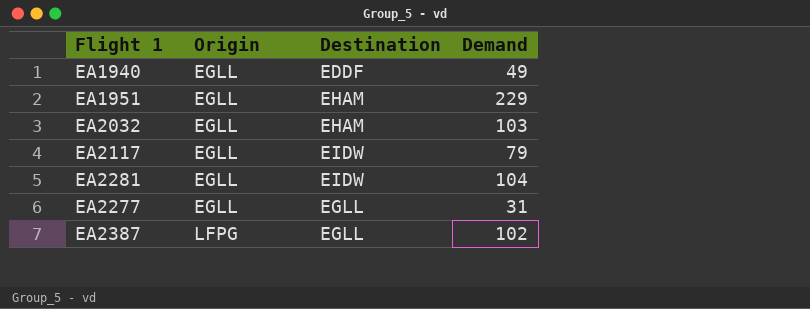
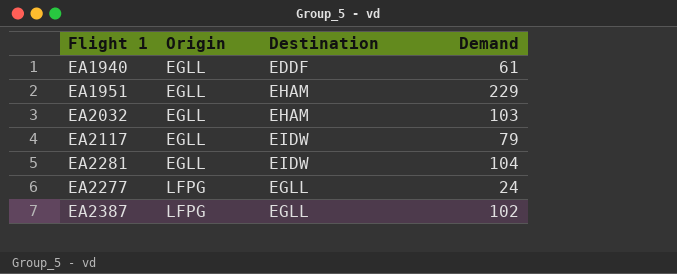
EA1940 | Demand: 49 -> 61
EA2277 | Origin: EGLL -> LFPG
EA2277 | Demand: 31 -> 24

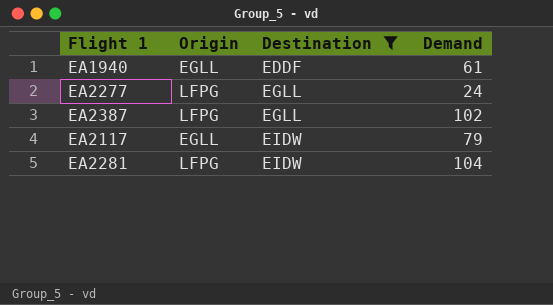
filter: none -> Destination != EHAM
row order: Origin ascending -> Destination ascending
EA2281 | Origin: EGLL -> LFPG

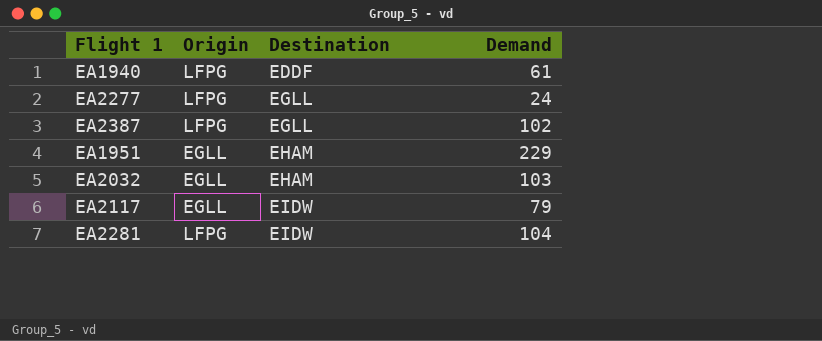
filter: Destination != EHAM -> none
EA1940 | Origin: EGLL -> LFPG

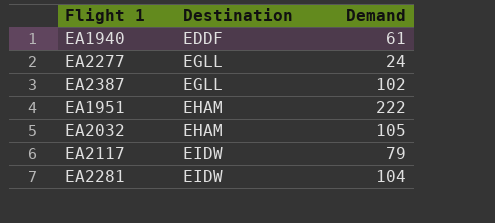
column Origin | position: 2 -> none
EA1951 | Demand: 229 -> 222
EA2032 | Demand: 103 -> 105

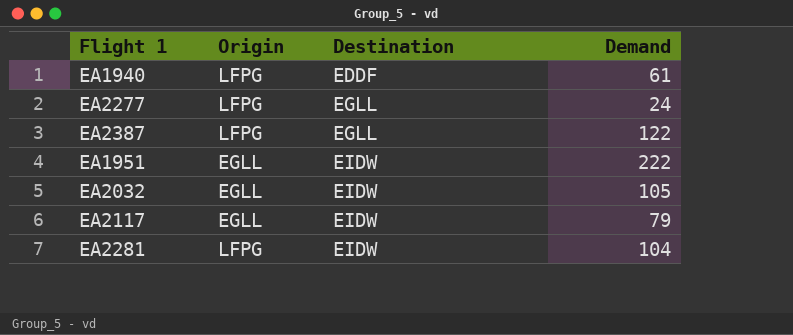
column Origin | position: none -> 2
EA2387 | Demand: 102 -> 122
EA1951 | Destination: EHAM -> EIDW
EA2032 | Destination: EHAM -> EIDW

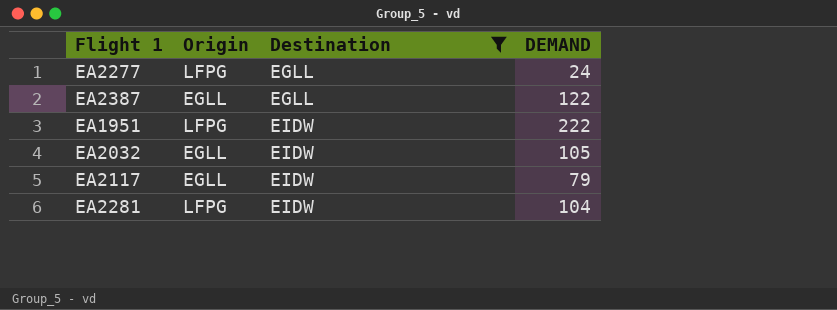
filter: none -> Destination != EDDF
column name: Demand -> DEMAND
EA2387 | Origin: LFPG -> EGLL
EA1951 | Origin: EGLL -> LFPG

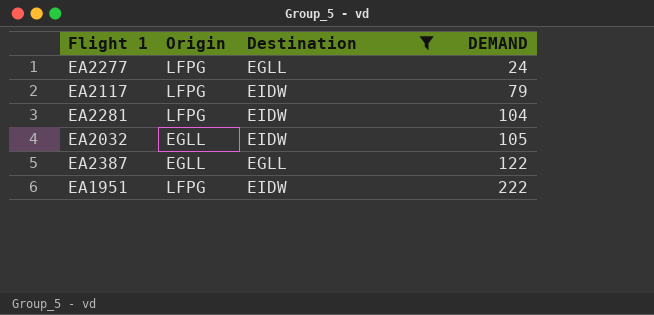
row order: Destination ascending -> DEMAND ascending
EA2117 | Origin: EGLL -> LFPG

